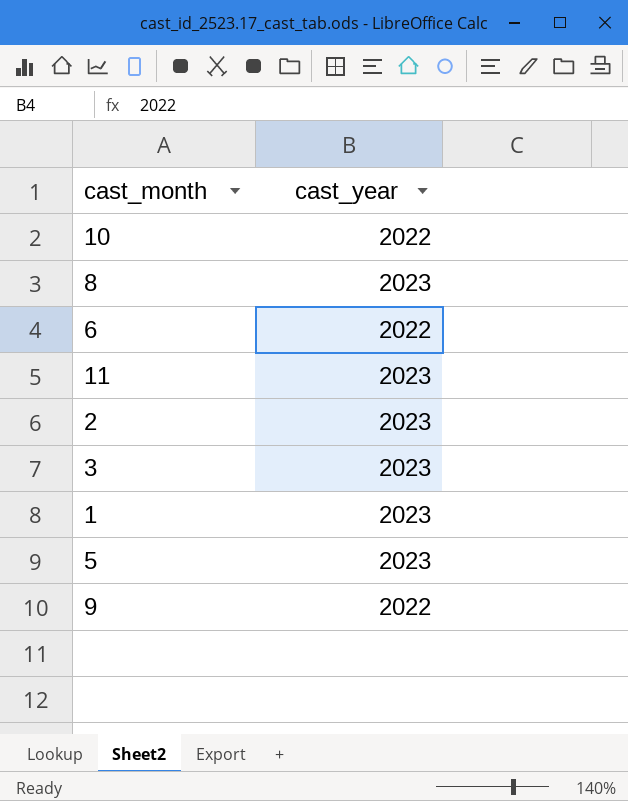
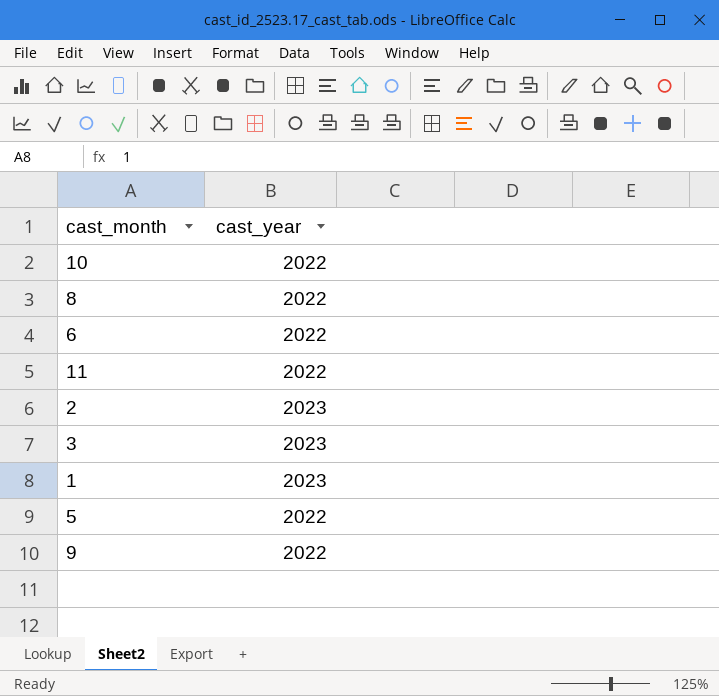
8 | cast_year: 2023 -> 2022
11 | cast_year: 2023 -> 2022
5 | cast_year: 2023 -> 2022

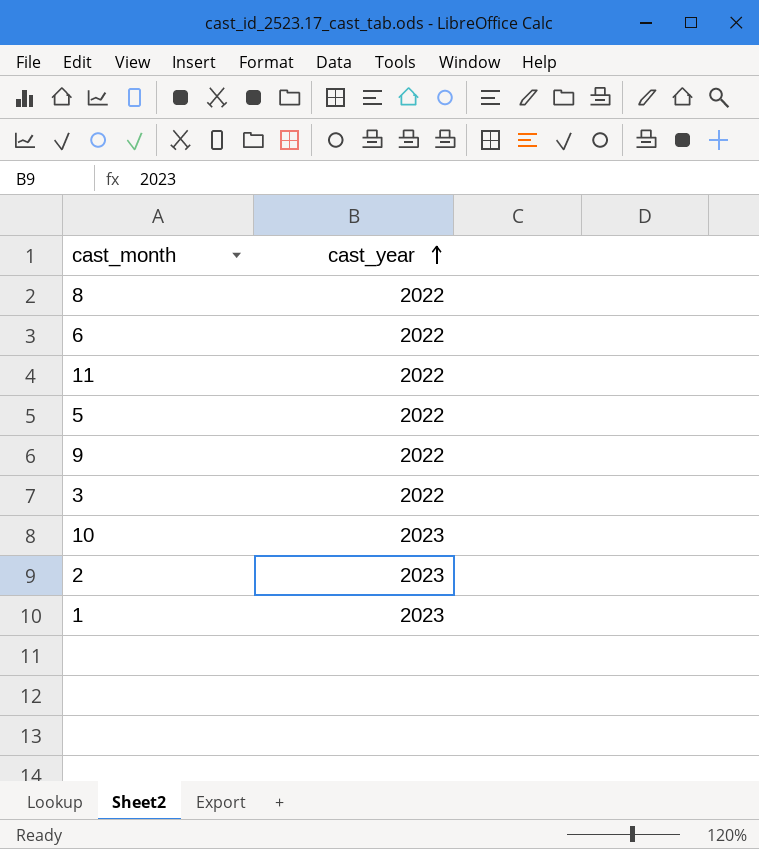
row order: none -> cast_year ascending
3 | cast_year: 2023 -> 2022
10 | cast_year: 2022 -> 2023

